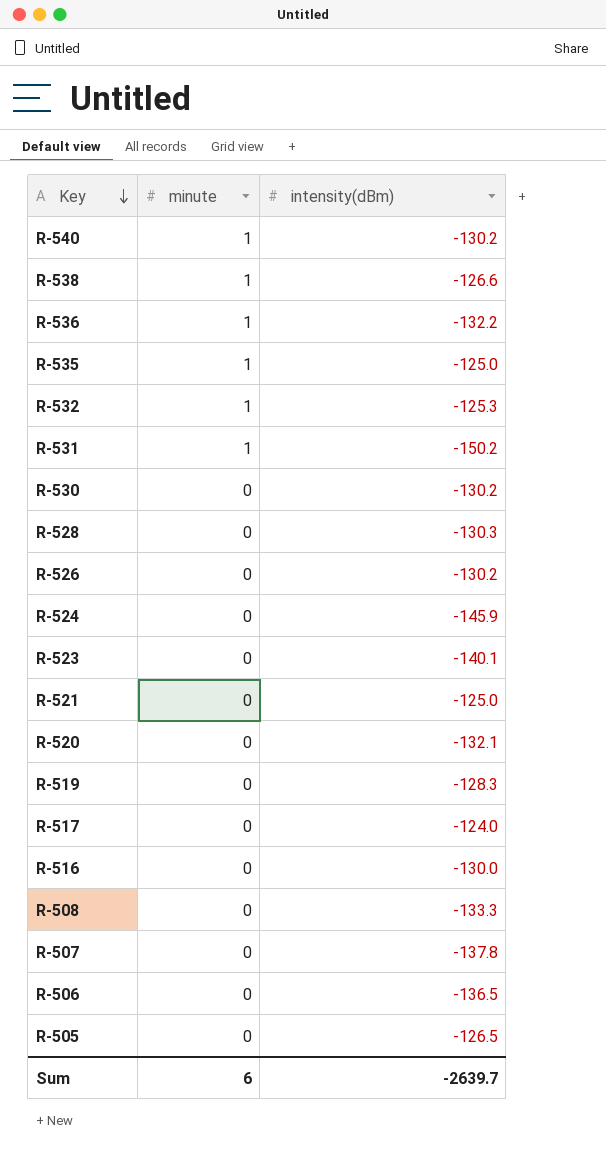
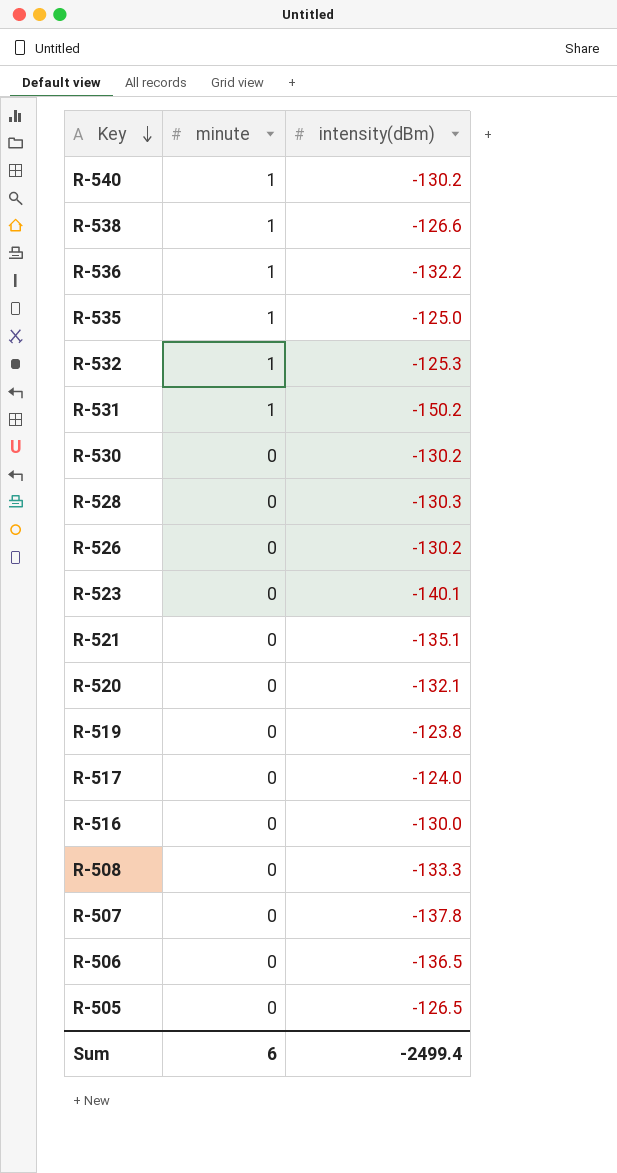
row R-524: 0 | -145.9 -> none
R-521 | intensity(dBm): -125.0 -> -135.1
R-519 | intensity(dBm): -128.3 -> -123.8
Sum | intensity(dBm): -2639.7 -> -2499.4

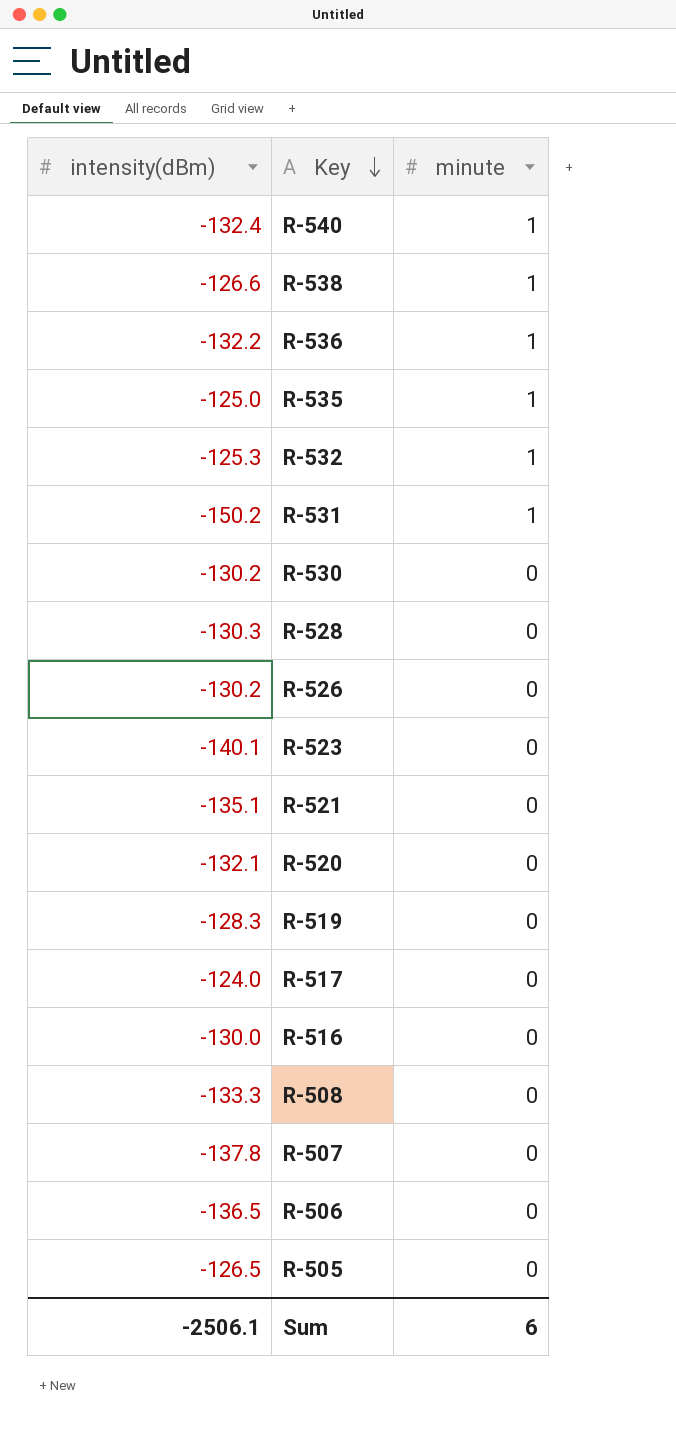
column intensity(dBm) | position: 3 -> 1
R-540 | intensity(dBm): -130.2 -> -132.4
R-519 | intensity(dBm): -123.8 -> -128.3
Sum | intensity(dBm): -2499.4 -> -2506.1

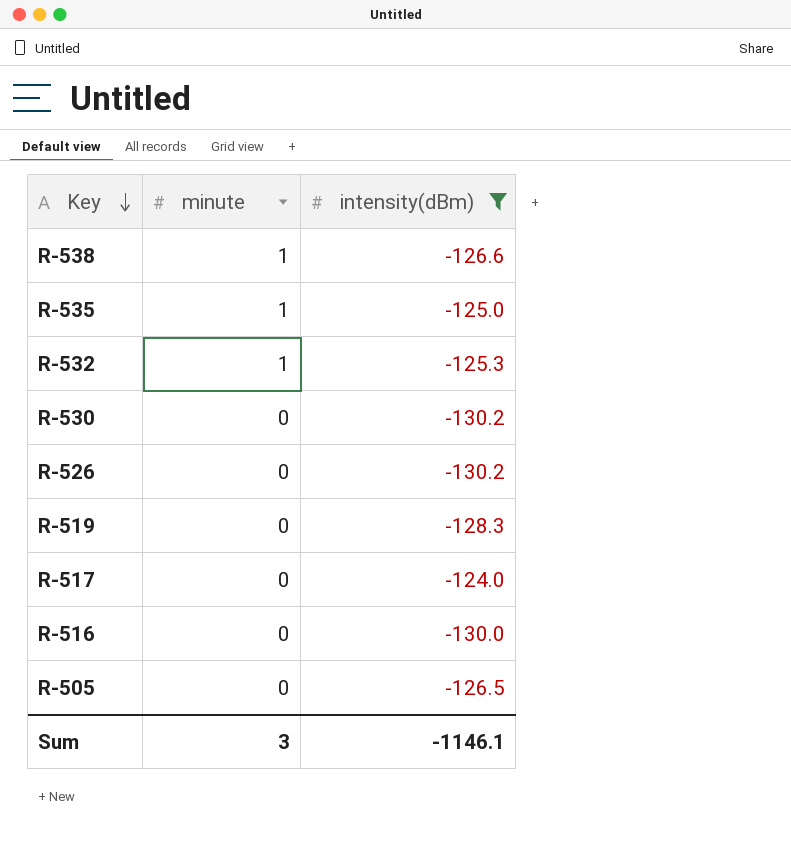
filter: none -> intensity(dBm) >= -130.2
column intensity(dBm) | position: 1 -> 3
Sum | minute: 6 -> 3
Sum | intensity(dBm): -2506.1 -> -1146.1

